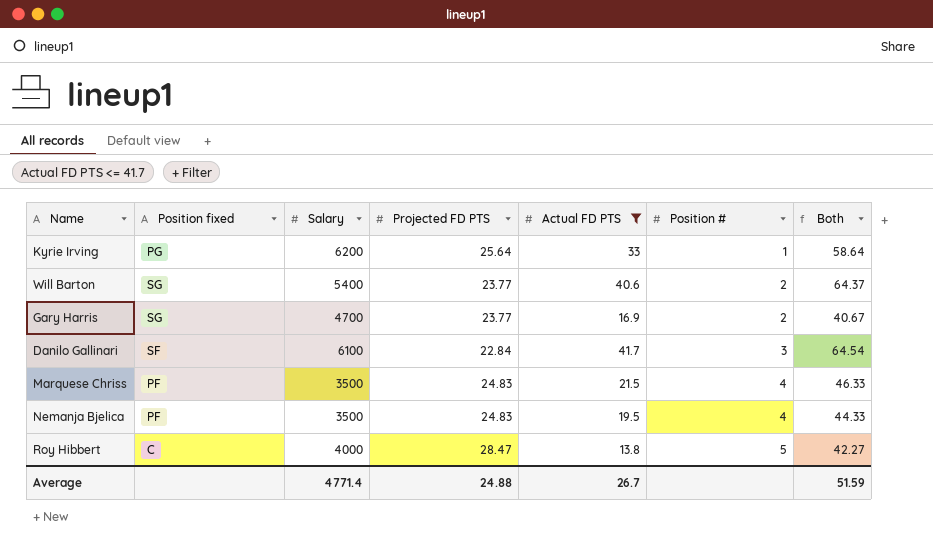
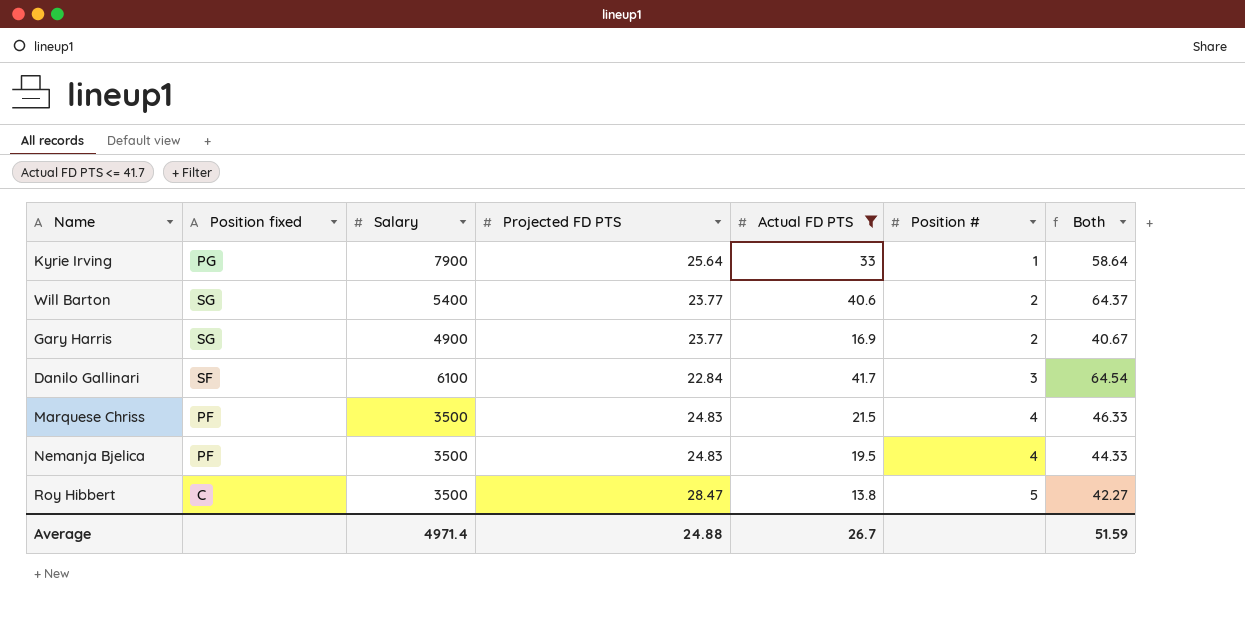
Kyrie Irving | Salary: 6200 -> 7900
Gary Harris | Salary: 4700 -> 4900
Roy Hibbert | Salary: 4000 -> 3500
Average | Salary: 4771.4 -> 4971.4

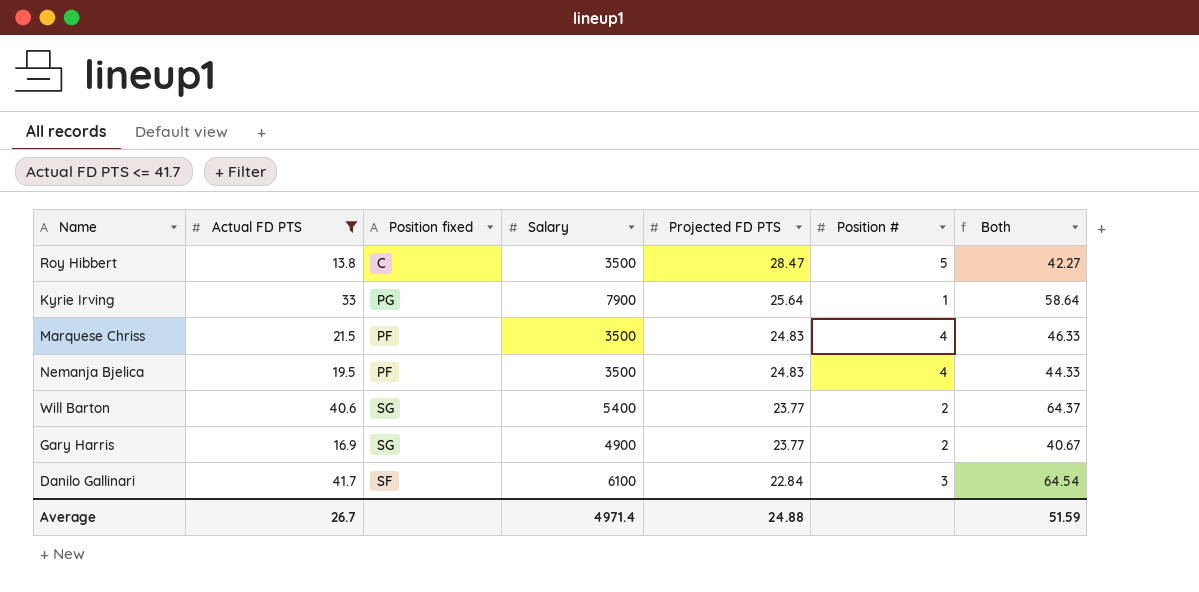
row order: Position # ascending -> Projected FD PTS descending
column Actual FD PTS | position: 5 -> 2

